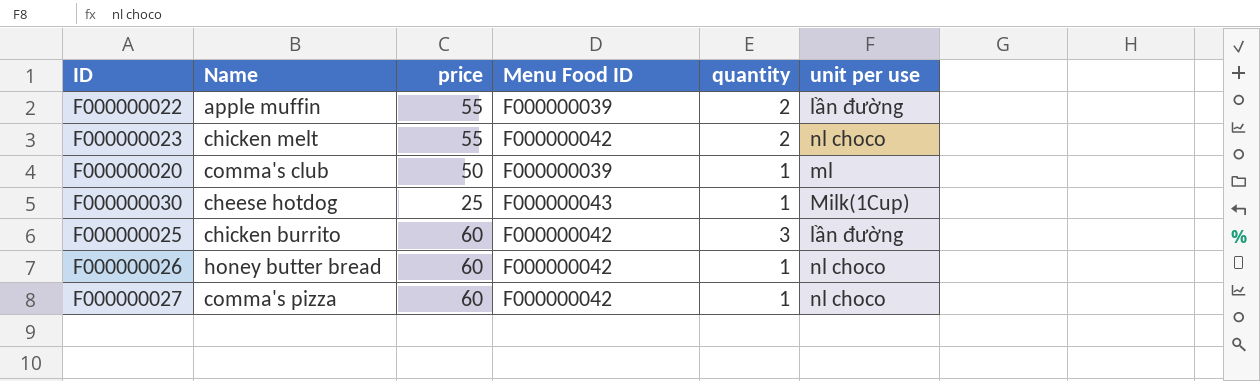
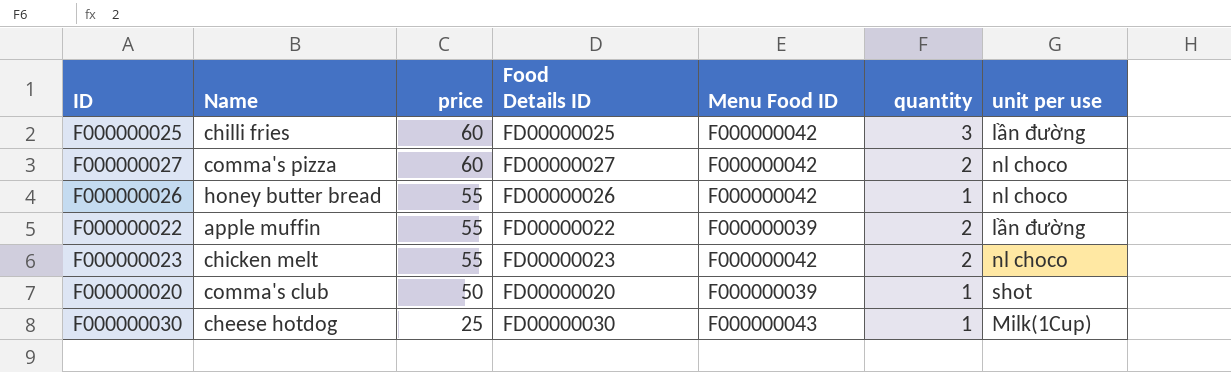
row order: none -> price descending
column Food Details ID | position: none -> 4
F000000025 | Name: chicken burrito -> chilli fries
F000000027 | quantity: 1 -> 2
F000000026 | price: 60 -> 55
F000000020 | unit per use: ml -> shot

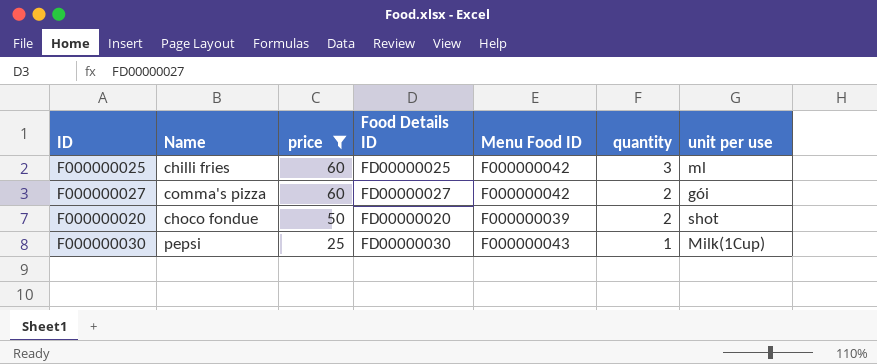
filter: none -> price != 55
F000000025 | unit per use: lần đường -> ml
F000000027 | unit per use: nl choco -> gói
F000000020 | Name: comma's club -> choco fondue
F000000020 | quantity: 1 -> 2
F000000030 | Name: cheese hotdog -> pepsi

